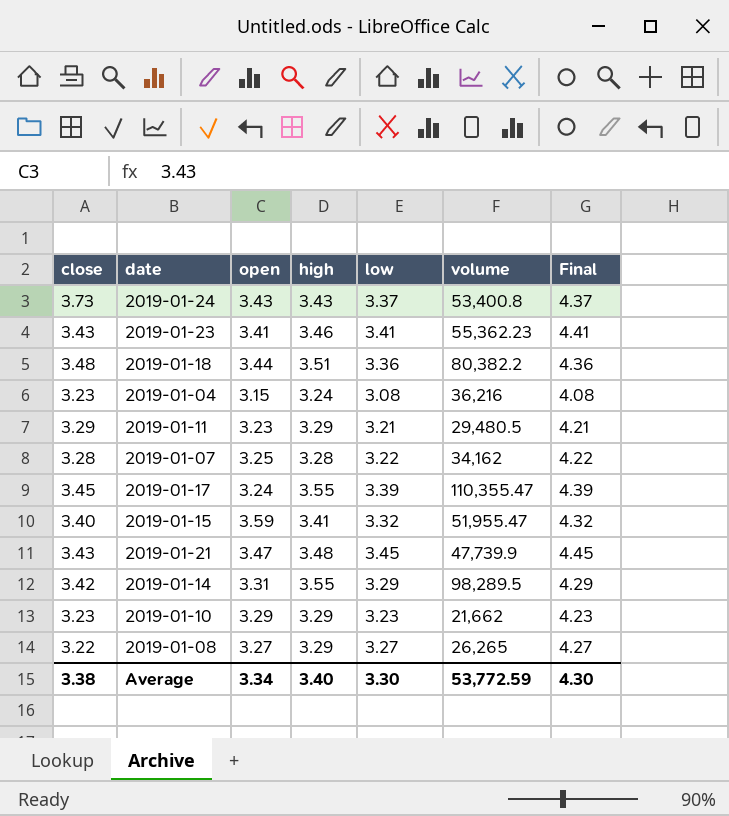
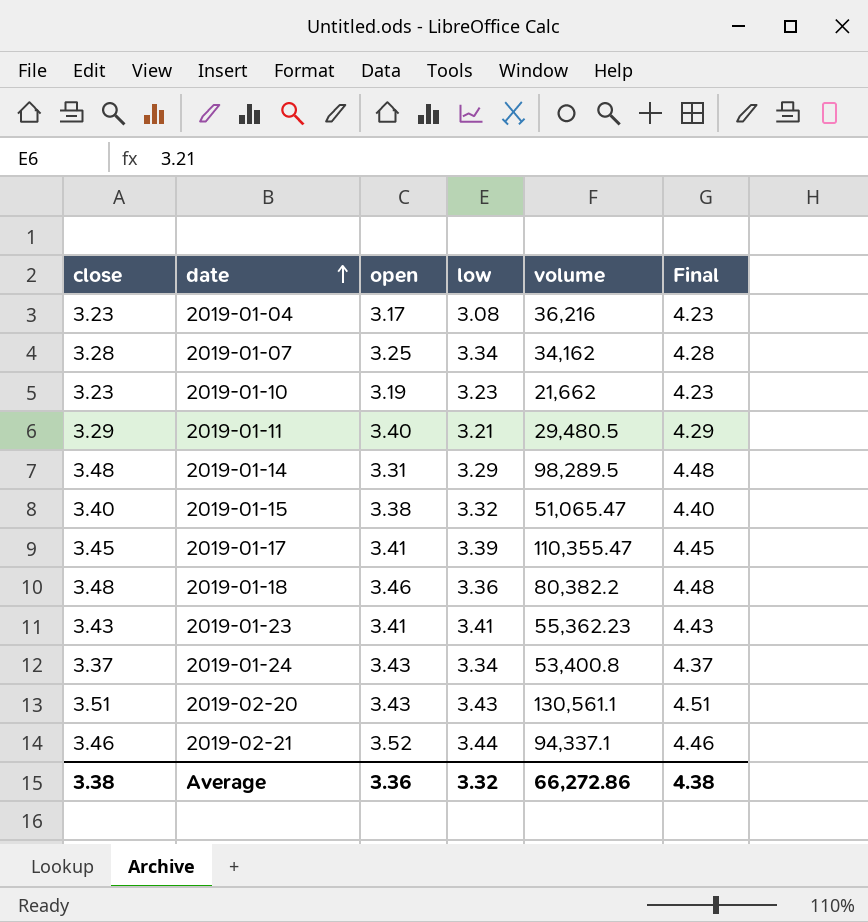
row order: none -> date ascending
column high | position: 4 -> none
column Final | formula: [low] + 1 -> [close] + 1
row 2019-01-21: 3.43 | 3.47 | 3.48 | 3.45 | 47,739.9 | 4.45 -> none
row 2019-01-08: 3.22 | 3.27 | 3.29 | 3.27 | 26,265 | 4.27 -> none
2019-01-04 | open: 3.15 -> 3.17
2019-01-07 | low: 3.22 -> 3.34
2019-01-10 | open: 3.29 -> 3.19
2019-01-11 | open: 3.23 -> 3.40
2019-01-14 | close: 3.42 -> 3.48
2019-01-15 | open: 3.59 -> 3.38
2019-01-15 | volume: 51,955.47 -> 51,065.47
2019-01-17 | open: 3.24 -> 3.41
2019-01-18 | open: 3.44 -> 3.46
2019-01-24 | close: 3.73 -> 3.37
2019-01-24 | low: 3.37 -> 3.34
row 2019-02-20: none -> 3.51 | 3.43 | 3.43 | 130,561.1 | 4.51
row 2019-02-21: none -> 3.46 | 3.52 | 3.44 | 94,337.1 | 4.46
Average | open: 3.34 -> 3.36
Average | low: 3.30 -> 3.32
Average | volume: 53,772.59 -> 66,272.86
Average | Final: 4.30 -> 4.38

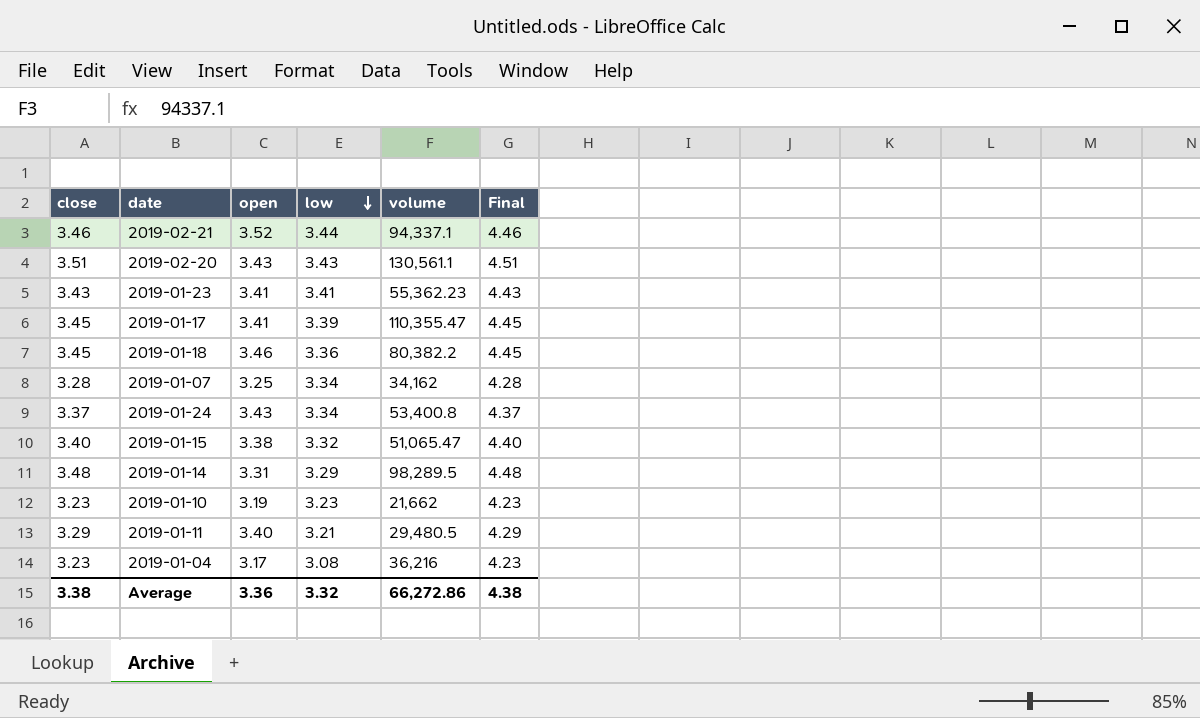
row order: date ascending -> low descending
2019-01-18 | close: 3.48 -> 3.45
2019-01-18 | Final: 4.48 -> 4.45

